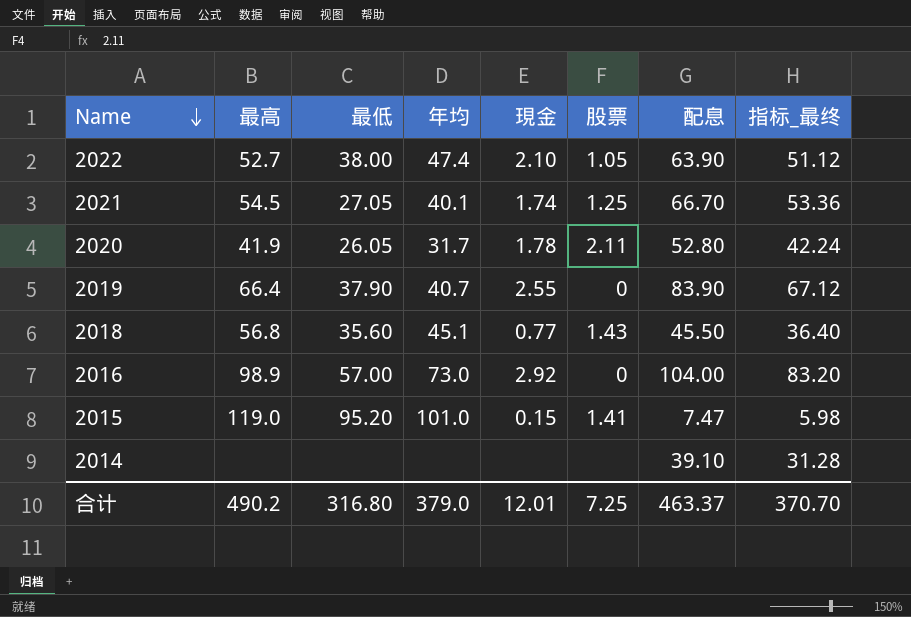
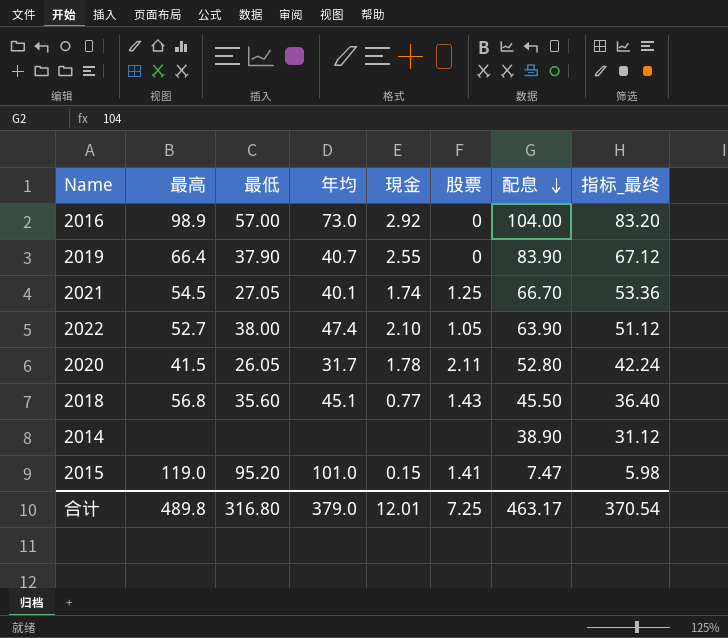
row order: Name descending -> 配息 descending
2020 | 最高: 41.9 -> 41.5
2014 | 配息: 39.10 -> 38.90
2014 | 指标_最终: 31.28 -> 31.12
合计 | 最高: 490.2 -> 489.8
合计 | 配息: 463.37 -> 463.17
合计 | 指标_最终: 370.70 -> 370.54

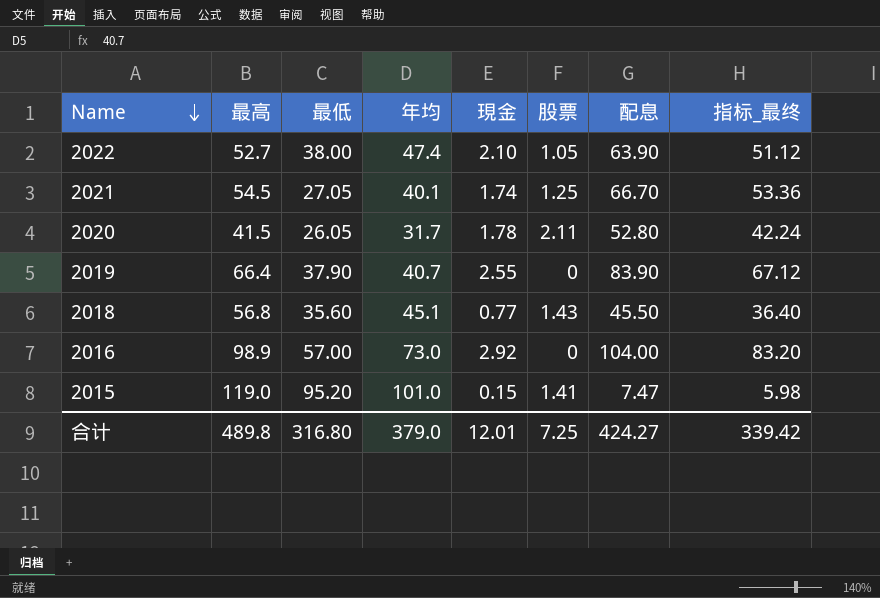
row order: 配息 descending -> Name descending
row 2014: none | none | none | none | none | 38.90 | 31.12 -> none
合计 | 配息: 463.17 -> 424.27
合计 | 指标_最终: 370.54 -> 339.42

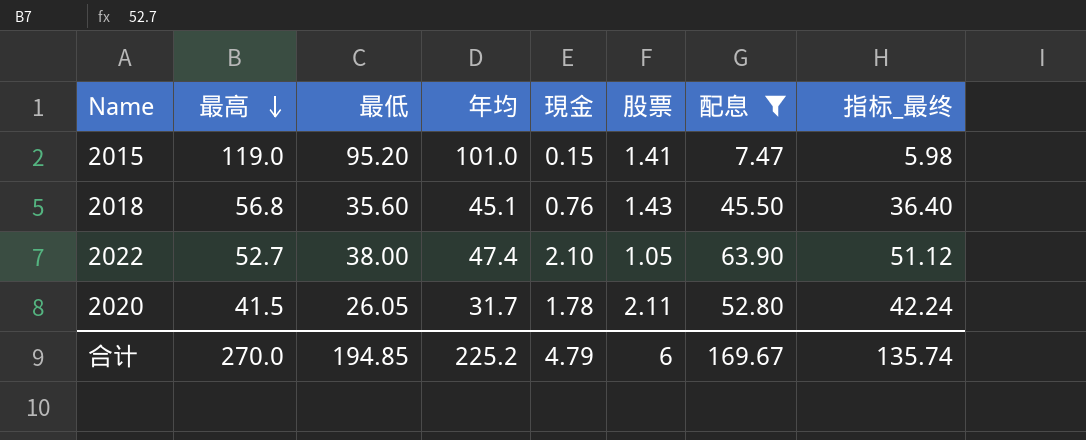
filter: none -> 配息 <= 63.90
row order: Name descending -> 最高 descending
2018 | 現金: 0.77 -> 0.76
合计 | 最高: 489.8 -> 270.0
合计 | 最低: 316.80 -> 194.85
合计 | 年均: 379.0 -> 225.2
合计 | 現金: 12.01 -> 4.79
合计 | 股票: 7.25 -> 6
合计 | 配息: 424.27 -> 169.67
合计 | 指标_最终: 339.42 -> 135.74

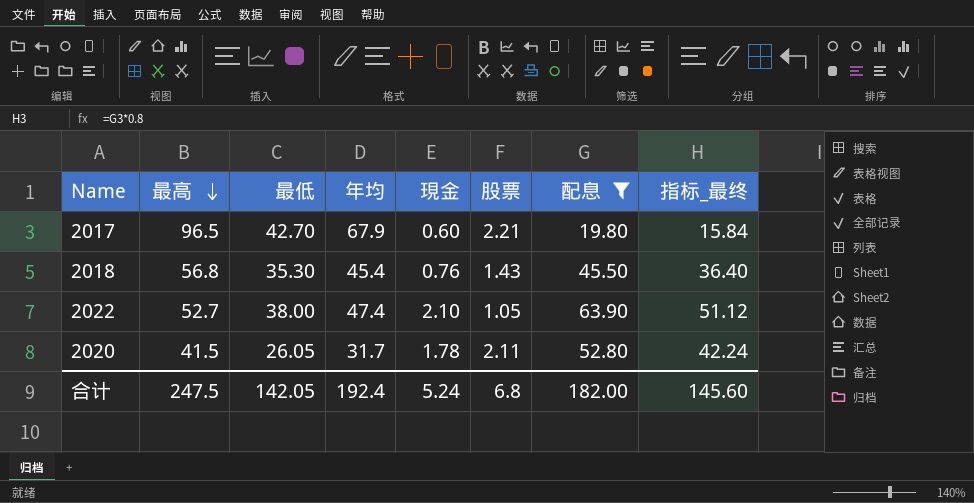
row 2015: 119.0 | 95.20 | 101.0 | 0.15 | 1.41 | 7.47 | 5.98 -> none
row 2017: none -> 96.5 | 42.70 | 67.9 | 0.60 | 2.21 | 19.80 | 15.84
2018 | 最低: 35.60 -> 35.30
2018 | 年均: 45.1 -> 45.4
合计 | 最高: 270.0 -> 247.5
合计 | 最低: 194.85 -> 142.05
合计 | 年均: 225.2 -> 192.4
合计 | 現金: 4.79 -> 5.24
合计 | 股票: 6 -> 6.8
合计 | 配息: 169.67 -> 182.00
合计 | 指标_最终: 135.74 -> 145.60

